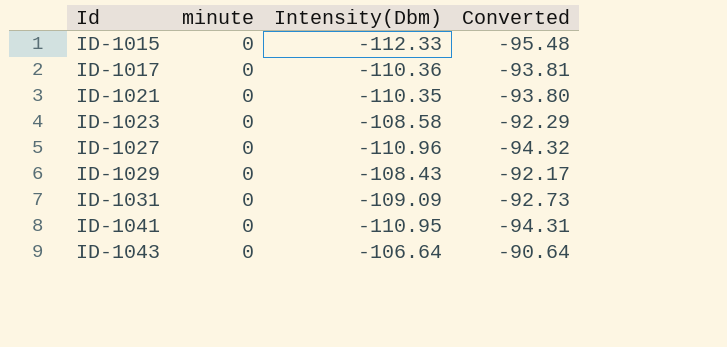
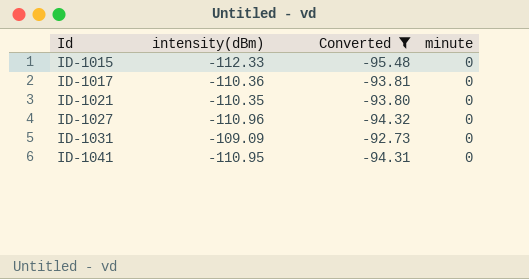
filter: none -> Converted <= -92.73
column name: Intensity(Dbm) -> intensity(dBm)
column minute | position: 2 -> 4

